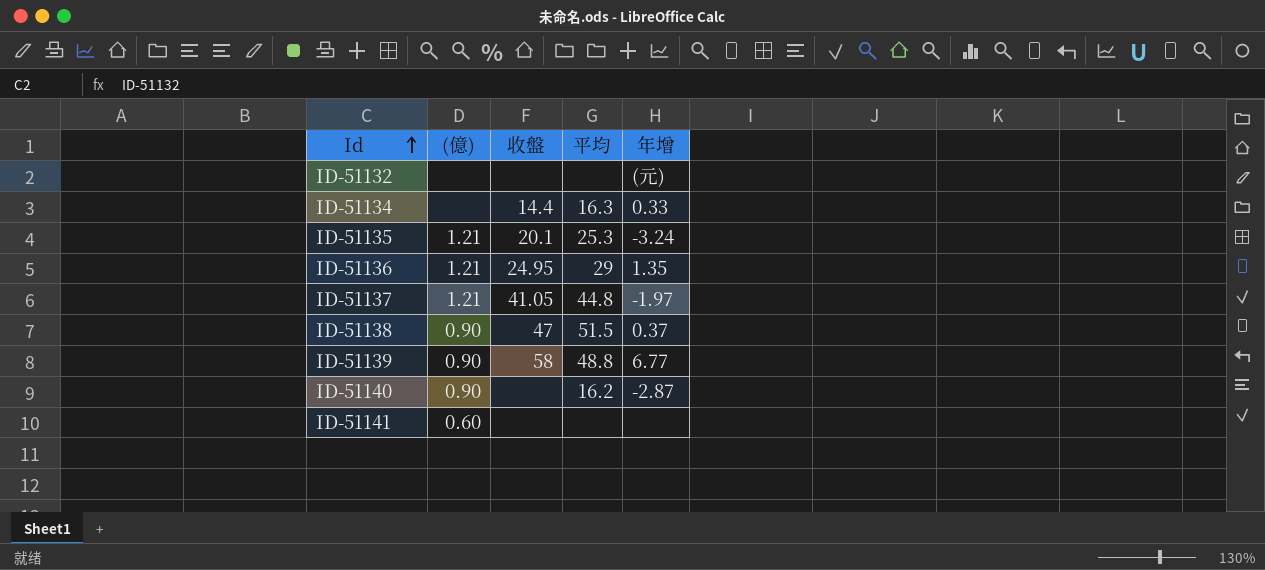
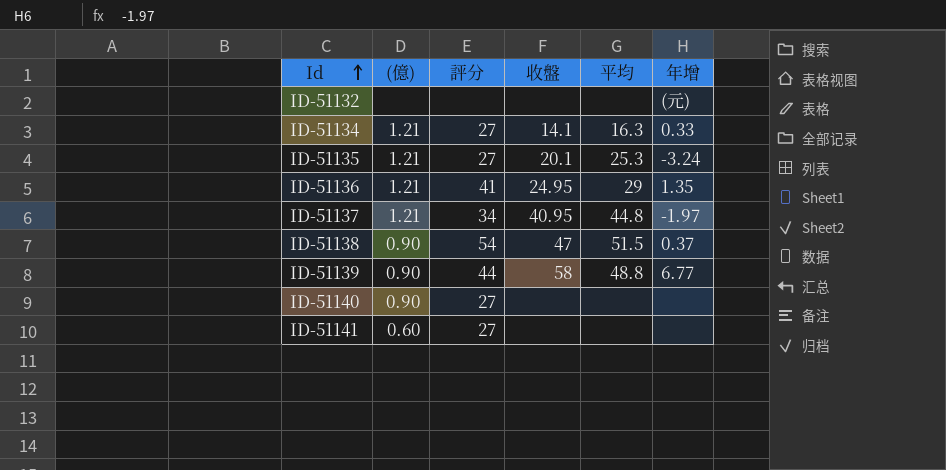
column 評分 | position: none -> 3
ID-51134 | (億): none -> 1.21
ID-51134 | 收盤: 14.4 -> 14.1
ID-51137 | 收盤: 41.05 -> 40.95
ID-51140 | 平均: 16.2 -> none
ID-51140 | 年增: -2.87 -> none

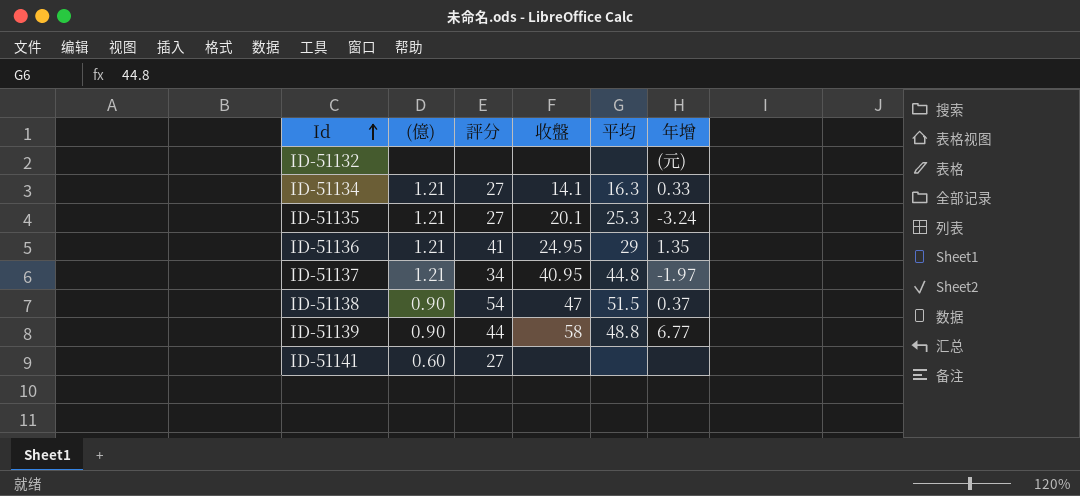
row ID-51140: 0.90 | 27 | none | none | none -> none

